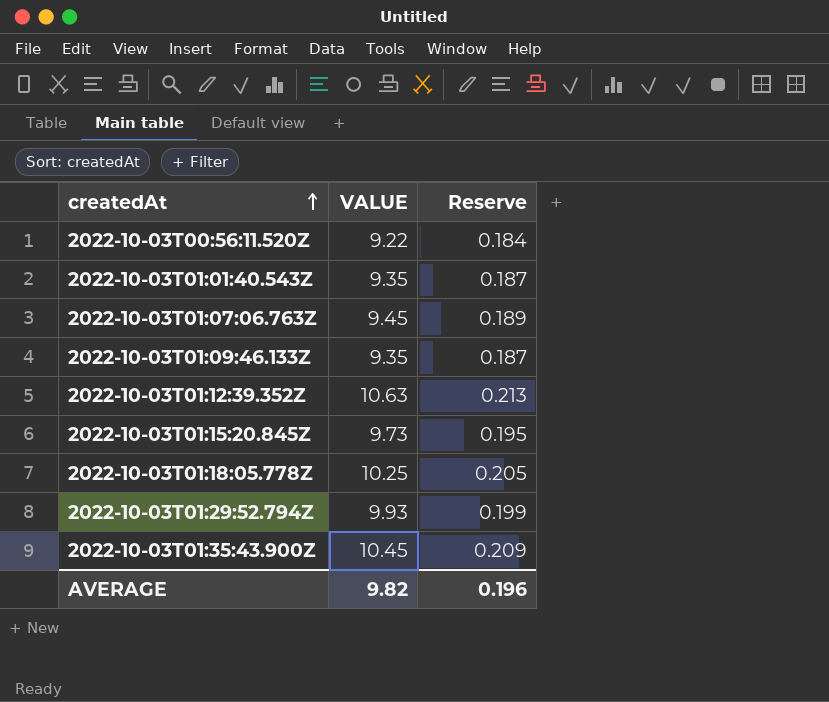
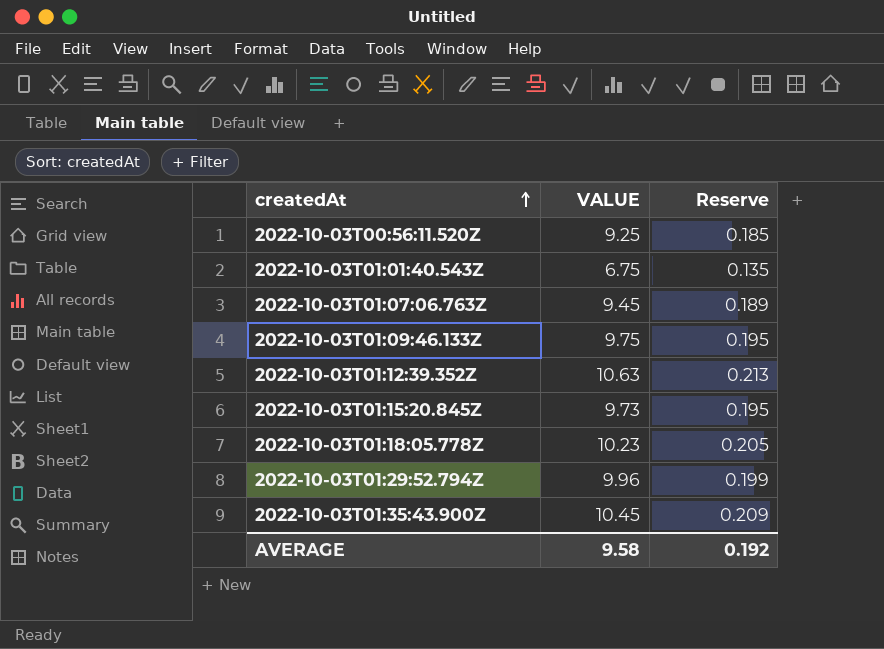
2022-10-03T00:56:11.520Z | VALUE: 9.22 -> 9.25
2022-10-03T00:56:11.520Z | Reserve: 0.184 -> 0.185
2022-10-03T01:01:40.543Z | VALUE: 9.35 -> 6.75
2022-10-03T01:01:40.543Z | Reserve: 0.187 -> 0.135
2022-10-03T01:09:46.133Z | VALUE: 9.35 -> 9.75
2022-10-03T01:09:46.133Z | Reserve: 0.187 -> 0.195
2022-10-03T01:18:05.778Z | VALUE: 10.25 -> 10.23
2022-10-03T01:29:52.794Z | VALUE: 9.93 -> 9.96
AVERAGE | VALUE: 9.82 -> 9.58
AVERAGE | Reserve: 0.196 -> 0.192

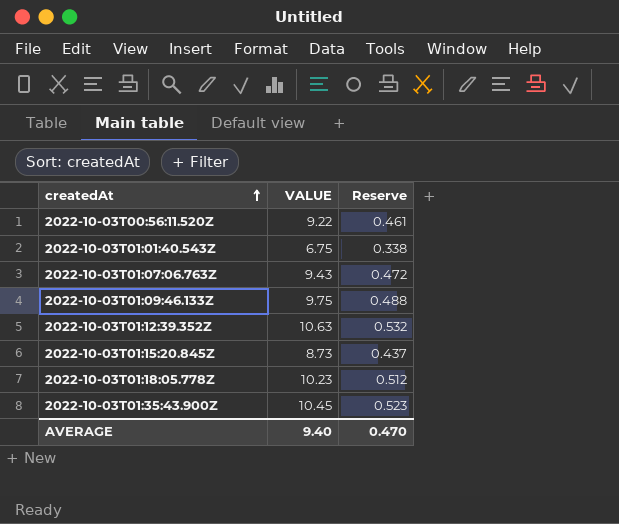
column Reserve | formula: [VALUE] * 0.02 -> [VALUE] * 0.05
row 2022-10-03T01:29:52.794Z: 9.96 | 0.199 -> none
2022-10-03T00:56:11.520Z | VALUE: 9.25 -> 9.22
2022-10-03T01:07:06.763Z | VALUE: 9.45 -> 9.43
2022-10-03T01:15:20.845Z | VALUE: 9.73 -> 8.73
AVERAGE | VALUE: 9.58 -> 9.40
AVERAGE | Reserve: 0.192 -> 0.470

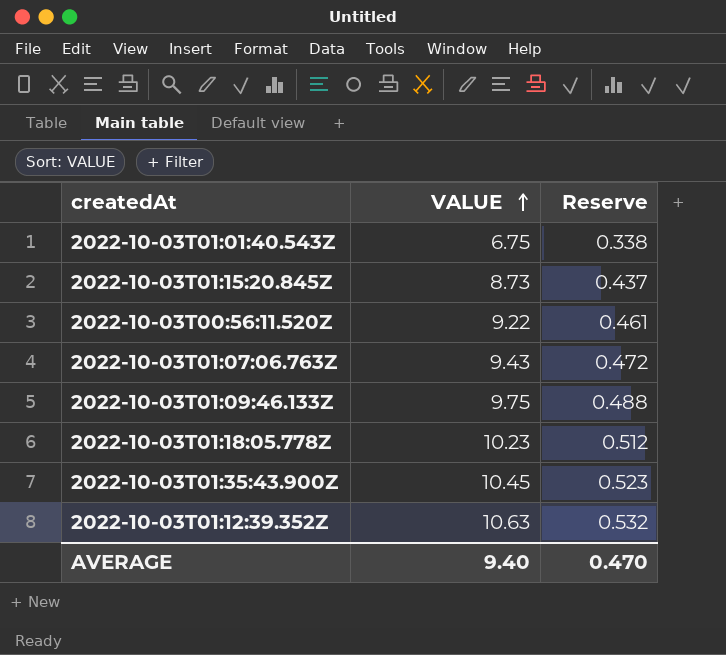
row order: createdAt ascending -> VALUE ascending

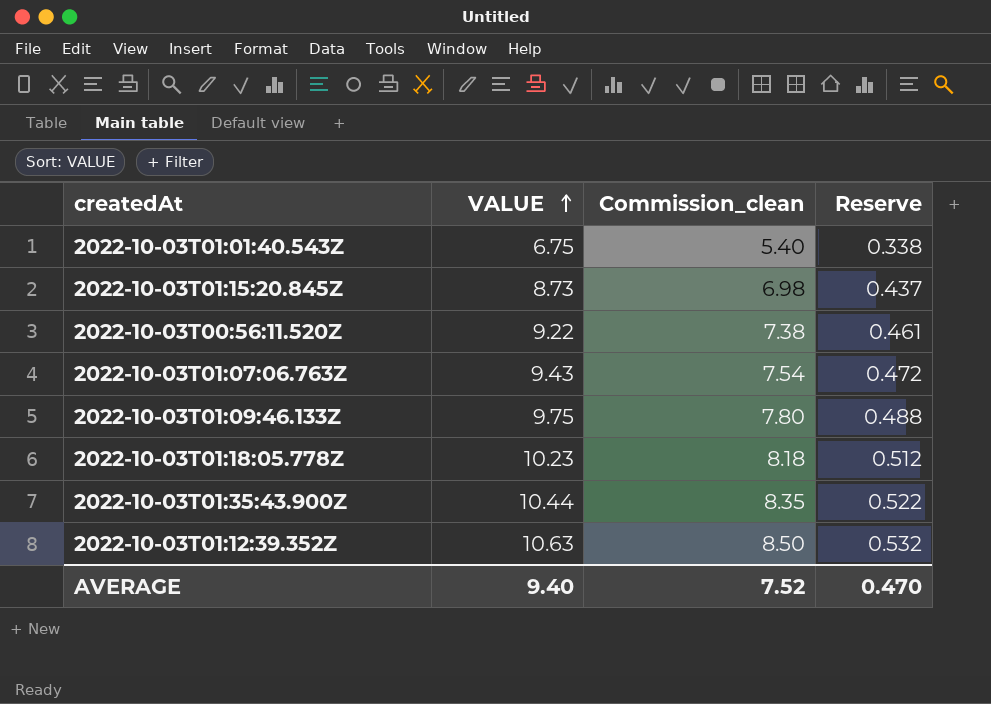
column Commission_clean | formula: none -> [VALUE] * 0.8
2022-10-03T01:35:43.900Z | VALUE: 10.45 -> 10.44
2022-10-03T01:35:43.900Z | Reserve: 0.523 -> 0.522

